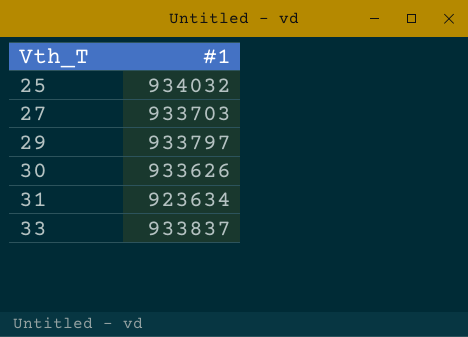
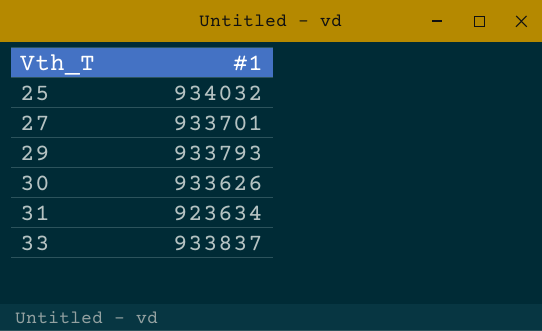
27 | #1: 933703 -> 933701
29 | #1: 933797 -> 933793

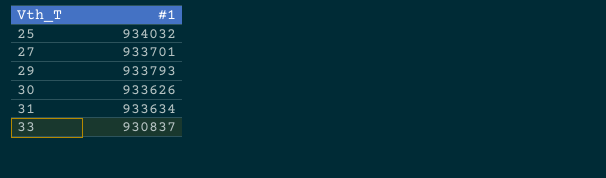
31 | #1: 923634 -> 933634
33 | #1: 933837 -> 930837

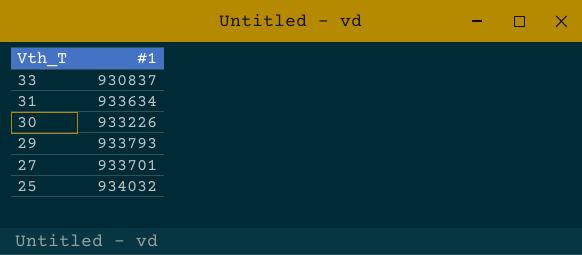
row order: Vth_T ascending -> Vth_T descending
30 | #1: 933626 -> 933226

